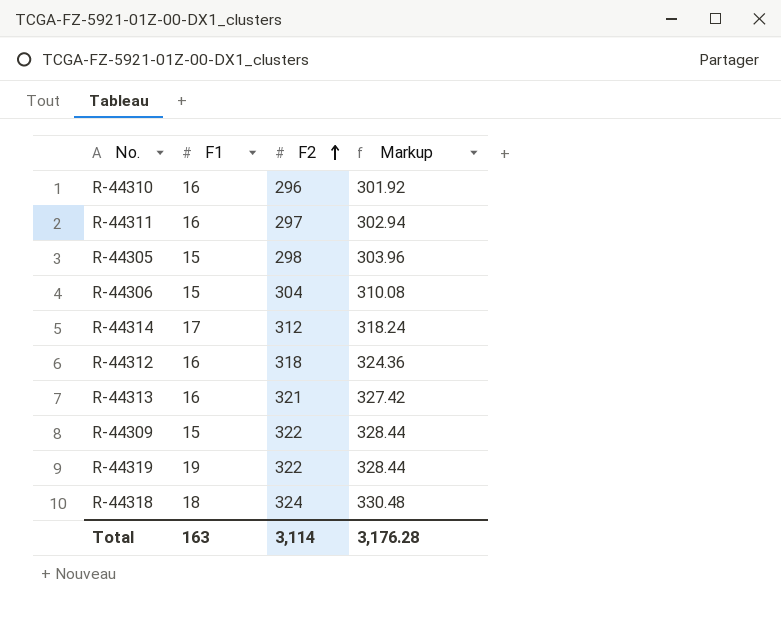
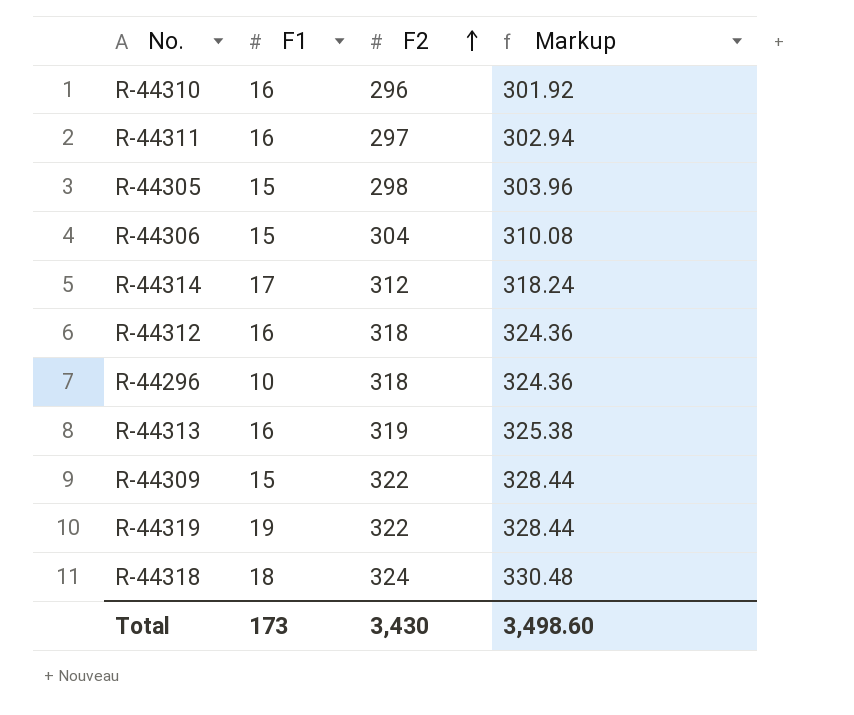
row R-44296: none -> 10 | 318 | 324.36
R-44313 | F2: 321 -> 319
R-44313 | Markup: 327.42 -> 325.38
Total | F1: 163 -> 173
Total | F2: 3,114 -> 3,430
Total | Markup: 3,176.28 -> 3,498.60

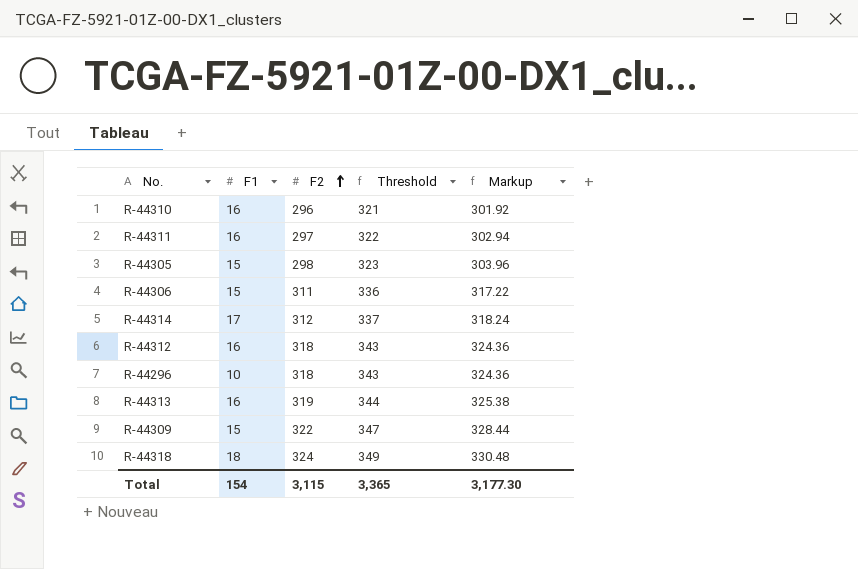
column Threshold | formula: none -> [F2] + 25
row R-44319: 19 | 322 | 328.44 -> none
R-44306 | F2: 304 -> 311
R-44306 | Markup: 310.08 -> 317.22
Total | F1: 173 -> 154
Total | F2: 3,430 -> 3,115
Total | Markup: 3,498.60 -> 3,177.30

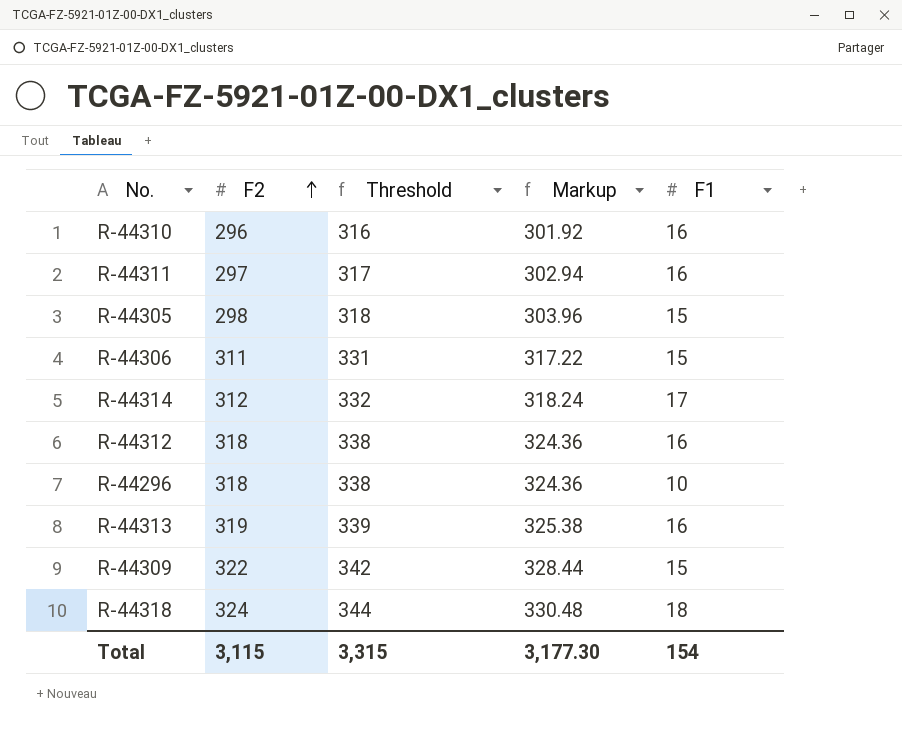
column Threshold | formula: [F2] + 25 -> [F2] + 20
column F1 | position: 2 -> 5
Total | Threshold: 3,365 -> 3,315

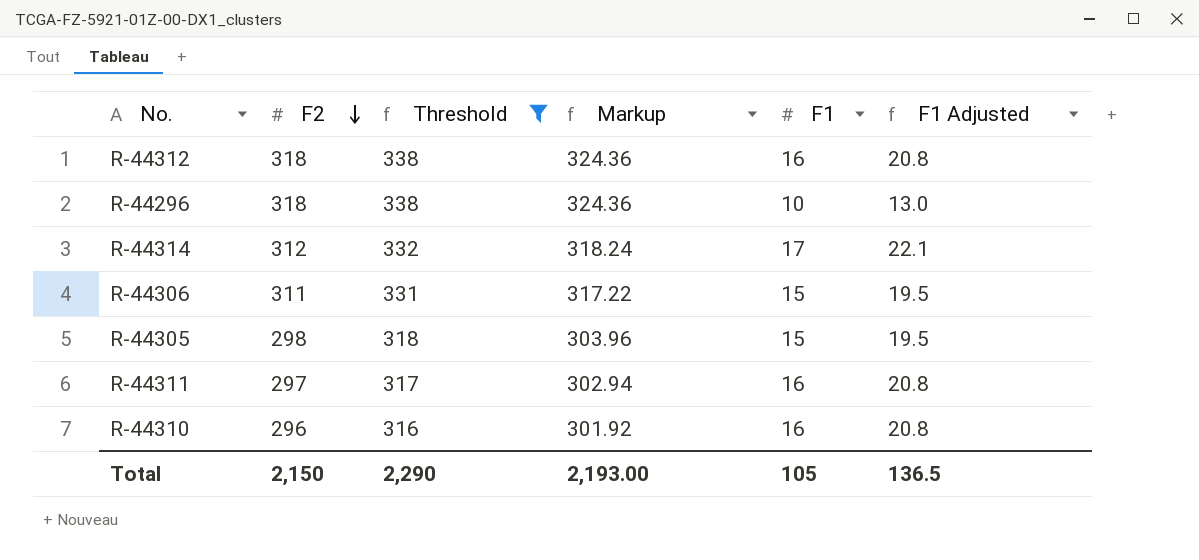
filter: none -> Threshold <= 338
row order: F2 ascending -> F2 descending
column F1 Adjusted | formula: none -> [F1] * 1.3
Total | F2: 3,115 -> 2,150
Total | Threshold: 3,315 -> 2,290
Total | Markup: 3,177.30 -> 2,193.00
Total | F1: 154 -> 105

